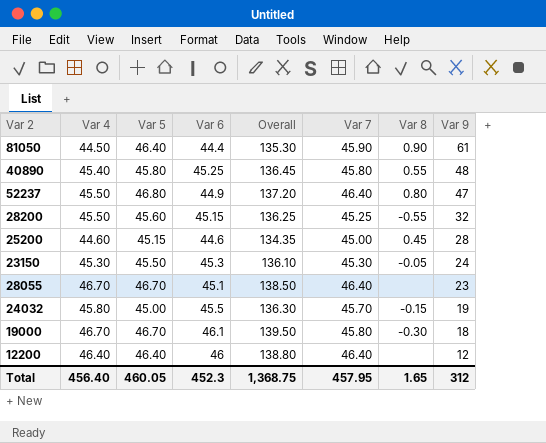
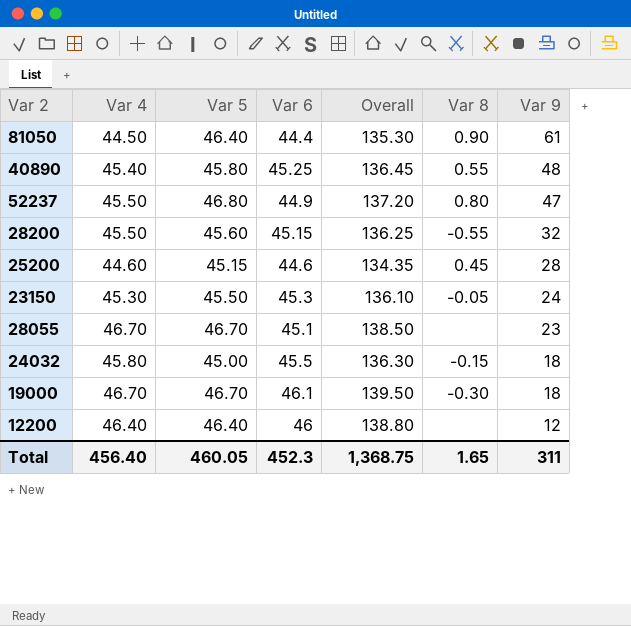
column Var 7 | position: 6 -> none
24032 | Var 9: 19 -> 18
Total | Var 9: 312 -> 311

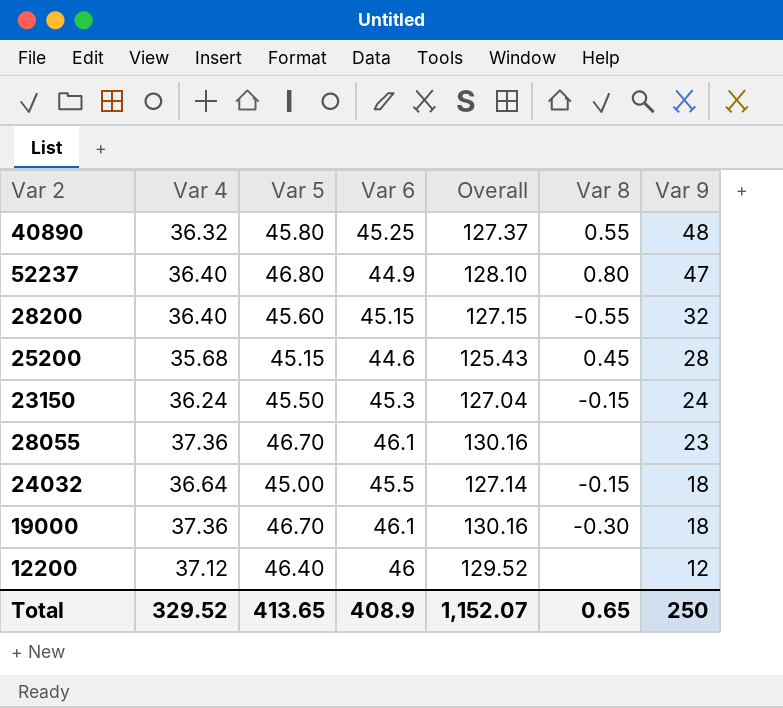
row 81050: 44.50 | 46.40 | 44.4 | 135.30 | 0.90 | 61 -> none
40890 | Var 4: 45.40 -> 36.32
40890 | Overall: 136.45 -> 127.37
52237 | Var 4: 45.50 -> 36.40
52237 | Overall: 137.20 -> 128.10
28200 | Var 4: 45.50 -> 36.40
28200 | Overall: 136.25 -> 127.15
25200 | Var 4: 44.60 -> 35.68
25200 | Overall: 134.35 -> 125.43
23150 | Var 4: 45.30 -> 36.24
23150 | Overall: 136.10 -> 127.04
23150 | Var 8: -0.05 -> -0.15
28055 | Var 4: 46.70 -> 37.36
28055 | Var 6: 45.1 -> 46.1
28055 | Overall: 138.50 -> 130.16
24032 | Var 4: 45.80 -> 36.64
24032 | Overall: 136.30 -> 127.14
19000 | Var 4: 46.70 -> 37.36
19000 | Overall: 139.50 -> 130.16
12200 | Var 4: 46.40 -> 37.12
12200 | Overall: 138.80 -> 129.52
Total | Var 4: 456.40 -> 329.52
Total | Var 5: 460.05 -> 413.65
Total | Var 6: 452.3 -> 408.9
Total | Overall: 1,368.75 -> 1,152.07
Total | Var 8: 1.65 -> 0.65
Total | Var 9: 311 -> 250

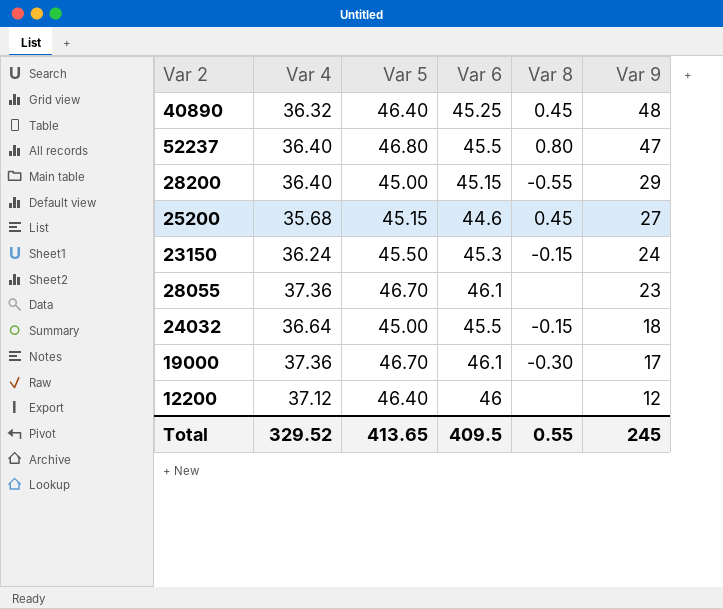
column Overall | formula: [Var 4] + [Var 5] + [Var 6] -> none
40890 | Var 5: 45.80 -> 46.40
40890 | Var 8: 0.55 -> 0.45
52237 | Var 6: 44.9 -> 45.5
28200 | Var 5: 45.60 -> 45.00
28200 | Var 9: 32 -> 29
25200 | Var 9: 28 -> 27
19000 | Var 9: 18 -> 17
Total | Var 6: 408.9 -> 409.5
Total | Var 8: 0.65 -> 0.55
Total | Var 9: 250 -> 245

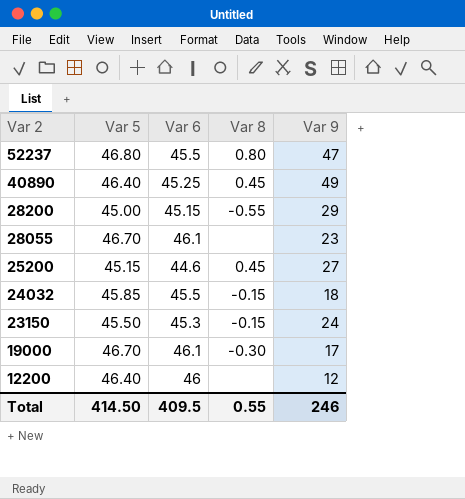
row order: Var 9 descending -> Var 2 descending
column Var 4 | position: 2 -> none
40890 | Var 9: 48 -> 49
24032 | Var 5: 45.00 -> 45.85
Total | Var 5: 413.65 -> 414.50
Total | Var 9: 245 -> 246

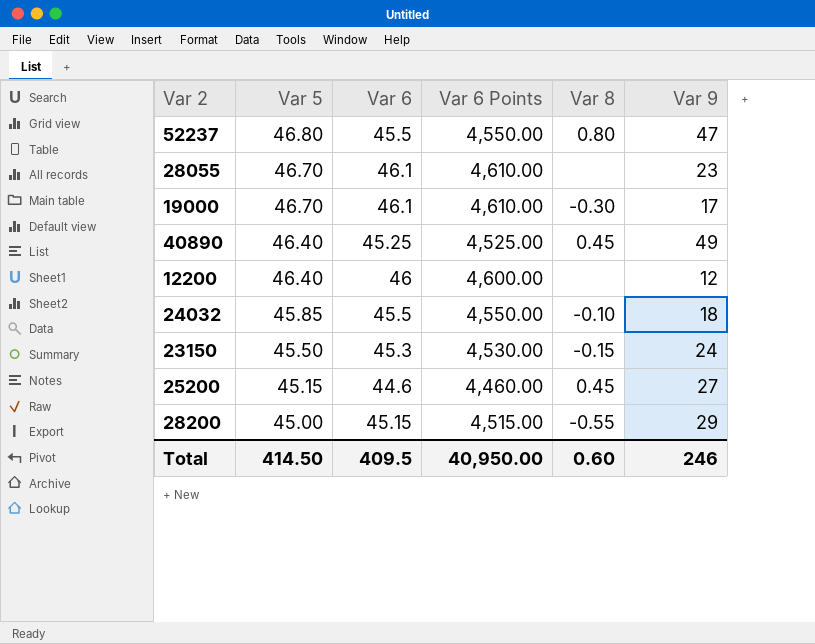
row order: Var 2 descending -> Var 5 descending
column Var 6 Points | formula: none -> [Var 6] * 100
24032 | Var 8: -0.15 -> -0.10
Total | Var 8: 0.55 -> 0.60

